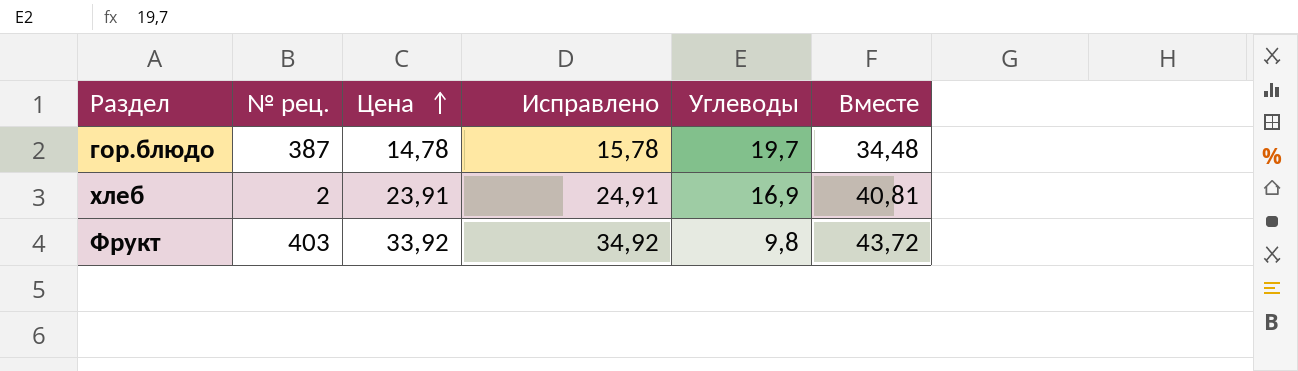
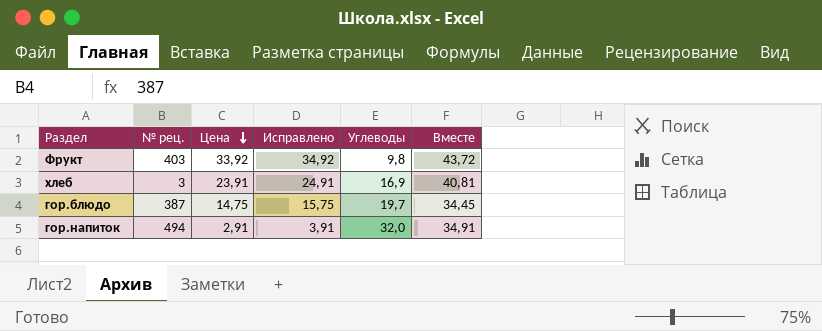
row order: Цена ascending -> Цена descending
хлеб | № рец.: 2 -> 3
гор.блюдо | Цена: 14,78 -> 14,75
гор.блюдо | Исправлено: 15,78 -> 15,75
гор.блюдо | Вместе: 34,48 -> 34,45
row гор.напиток: none -> 494 | 2,91 | 3,91 | 32,0 | 34,91

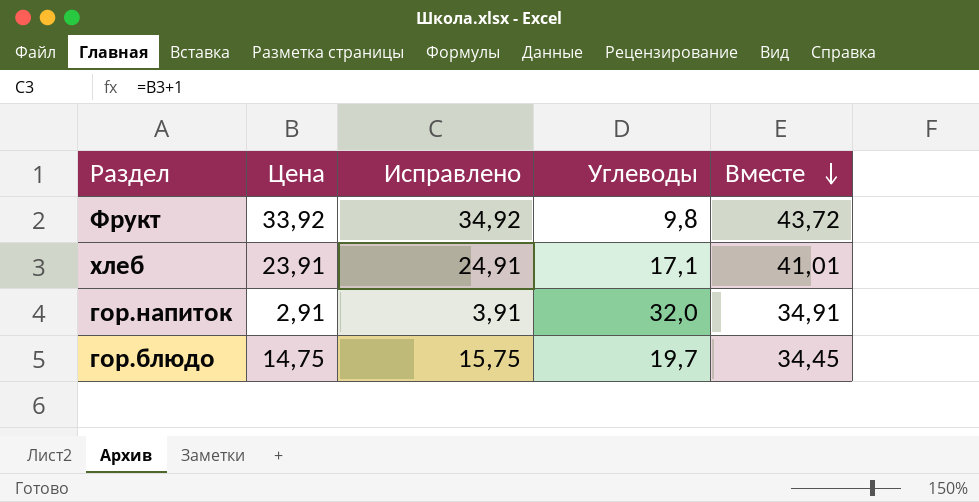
row order: Цена descending -> Вместе descending
column № рец. | position: 2 -> none
хлеб | Углеводы: 16,9 -> 17,1
хлеб | Вместе: 40,81 -> 41,01

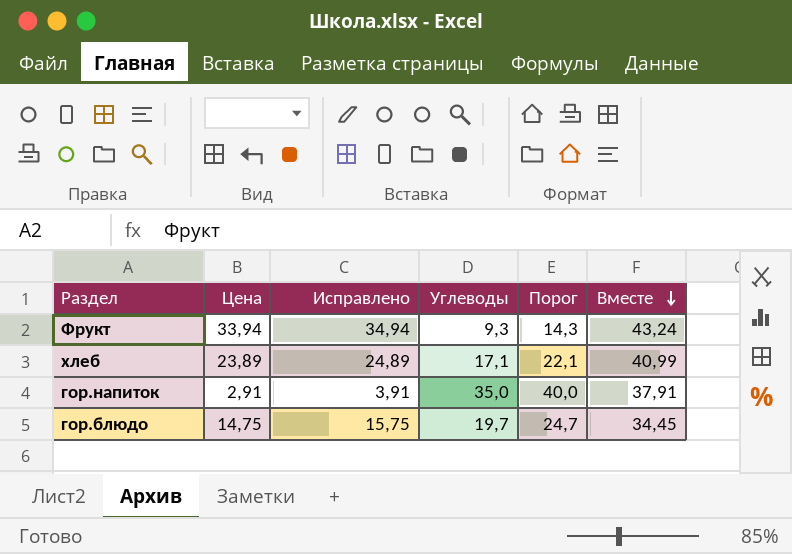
column Порог | formula: none -> [Углеводы] + 5
Фрукт | Цена: 33,92 -> 33,94
Фрукт | Исправлено: 34,92 -> 34,94
Фрукт | Углеводы: 9,8 -> 9,3
Фрукт | Вместе: 43,72 -> 43,24
хлеб | Цена: 23,91 -> 23,89
хлеб | Исправлено: 24,91 -> 24,89
хлеб | Вместе: 41,01 -> 40,99
гор.напиток | Углеводы: 32,0 -> 35,0
гор.напиток | Вместе: 34,91 -> 37,91

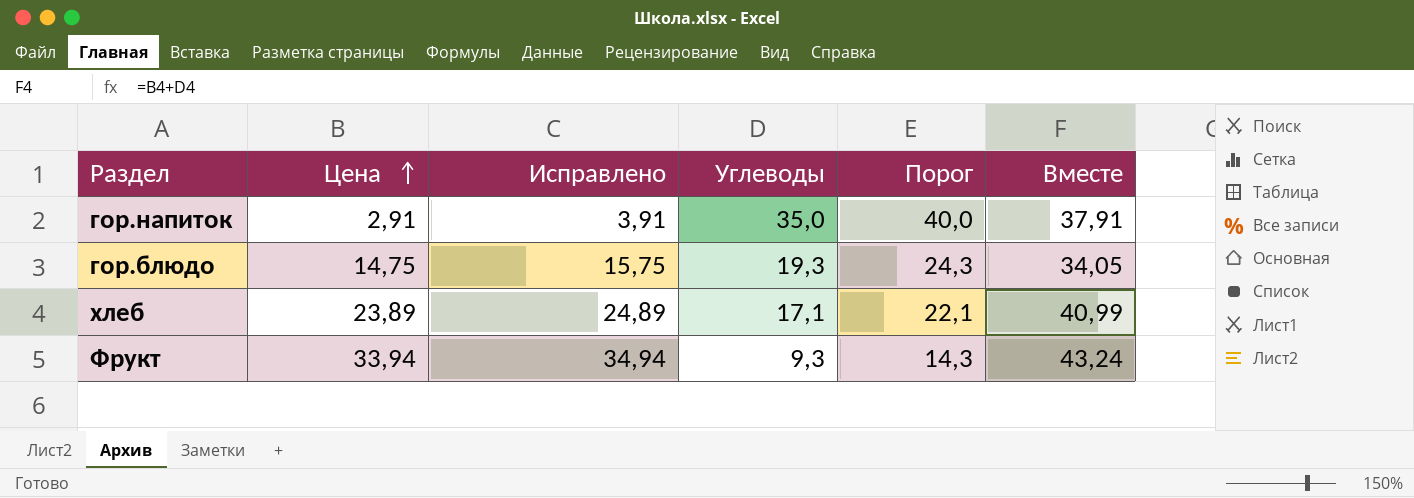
row order: Вместе descending -> Цена ascending
гор.блюдо | Углеводы: 19,7 -> 19,3
гор.блюдо | Порог: 24,7 -> 24,3
гор.блюдо | Вместе: 34,45 -> 34,05

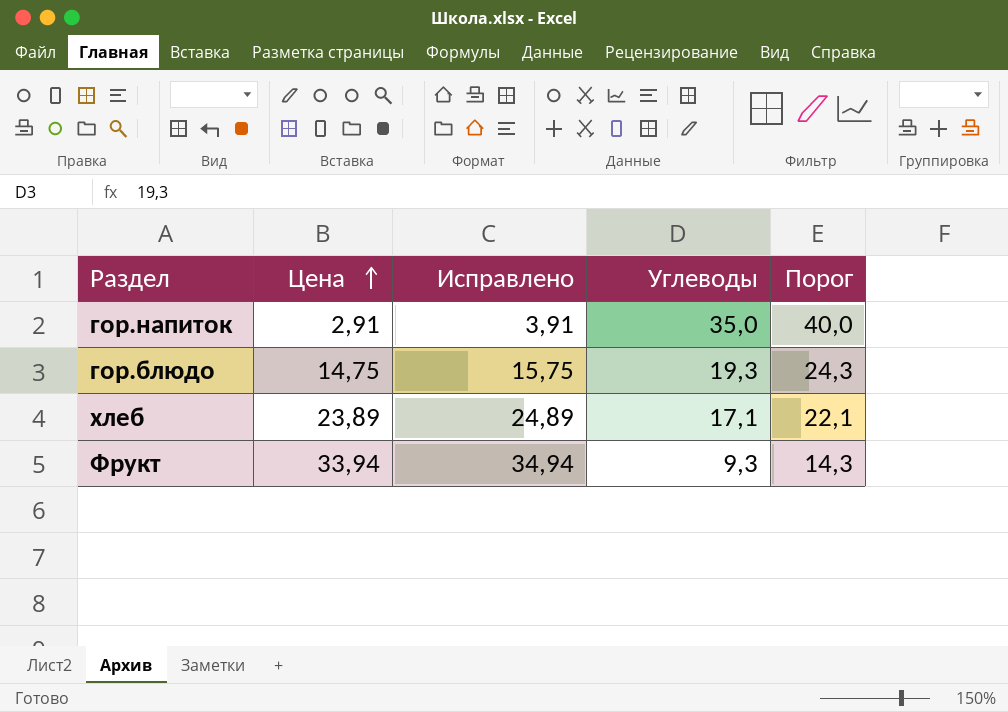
column Вместе | formula: [Цена] + [Углеводы] -> none

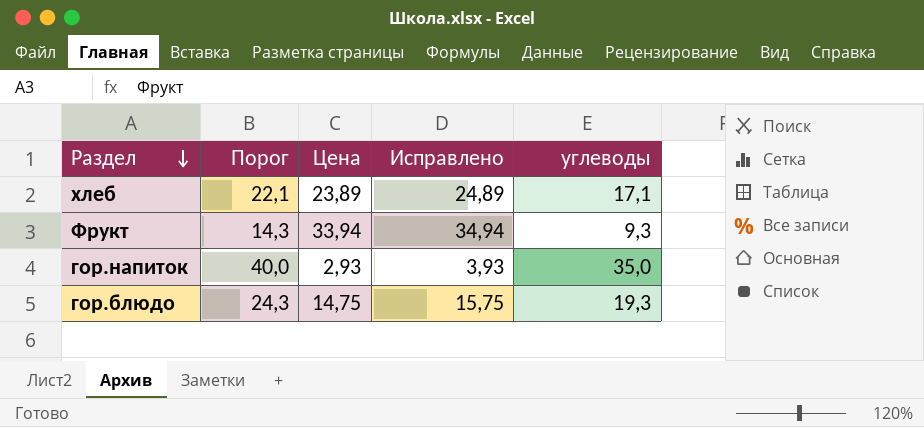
row order: Цена ascending -> Раздел descending
column Порог | position: 5 -> 2
column name: Углеводы -> углеводы
гор.напиток | Цена: 2,91 -> 2,93
гор.напиток | Исправлено: 3,91 -> 3,93

